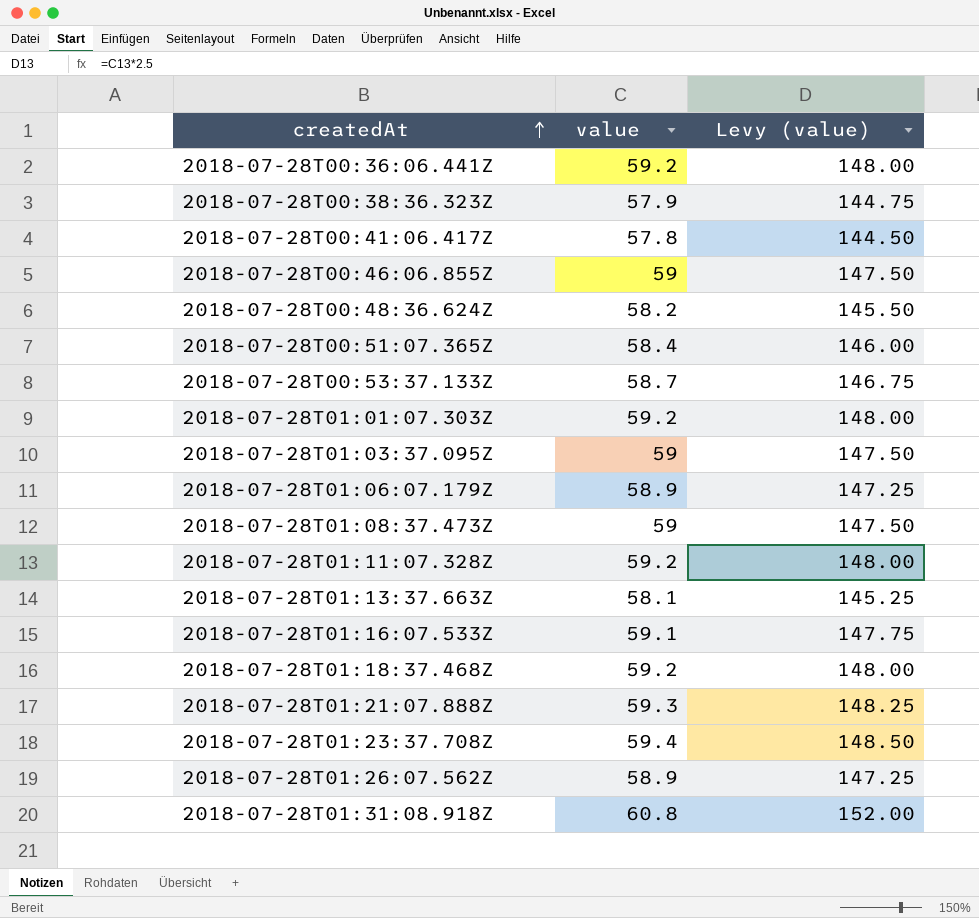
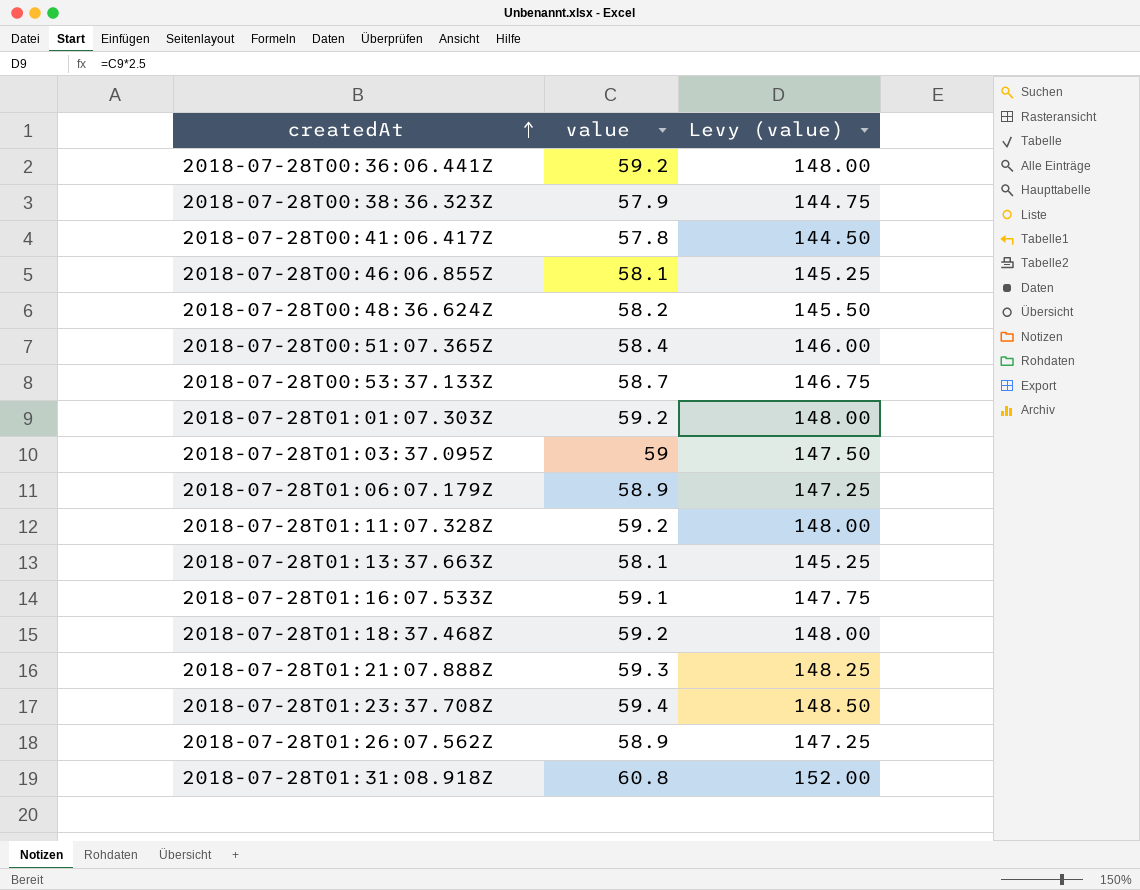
row 2018-07-28T01:08:37.473Z: 59 | 147.50 -> none
2018-07-28T00:46:06.855Z | value: 59 -> 58.1
2018-07-28T00:46:06.855Z | Levy (value): 147.50 -> 145.25

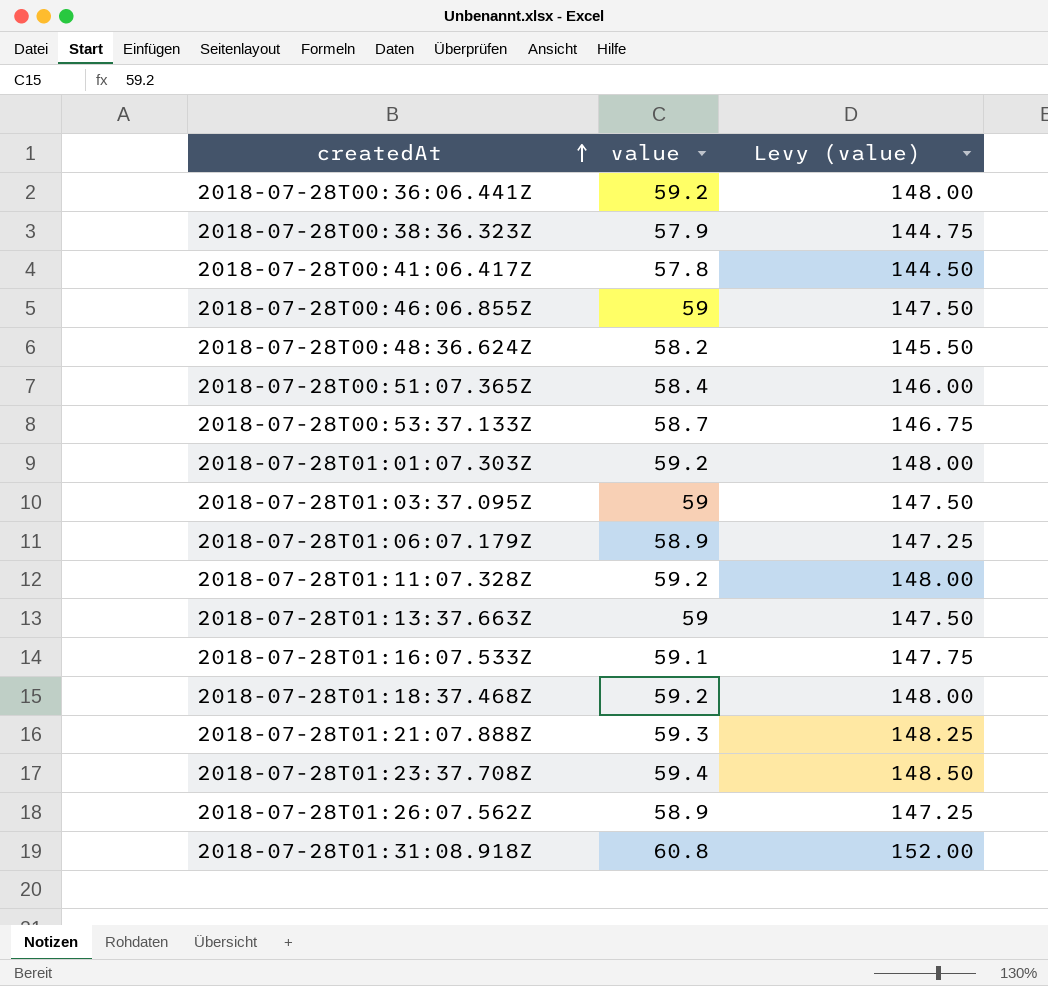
2018-07-28T00:46:06.855Z | value: 58.1 -> 59
2018-07-28T00:46:06.855Z | Levy (value): 145.25 -> 147.50
2018-07-28T01:13:37.663Z | value: 58.1 -> 59
2018-07-28T01:13:37.663Z | Levy (value): 145.25 -> 147.50

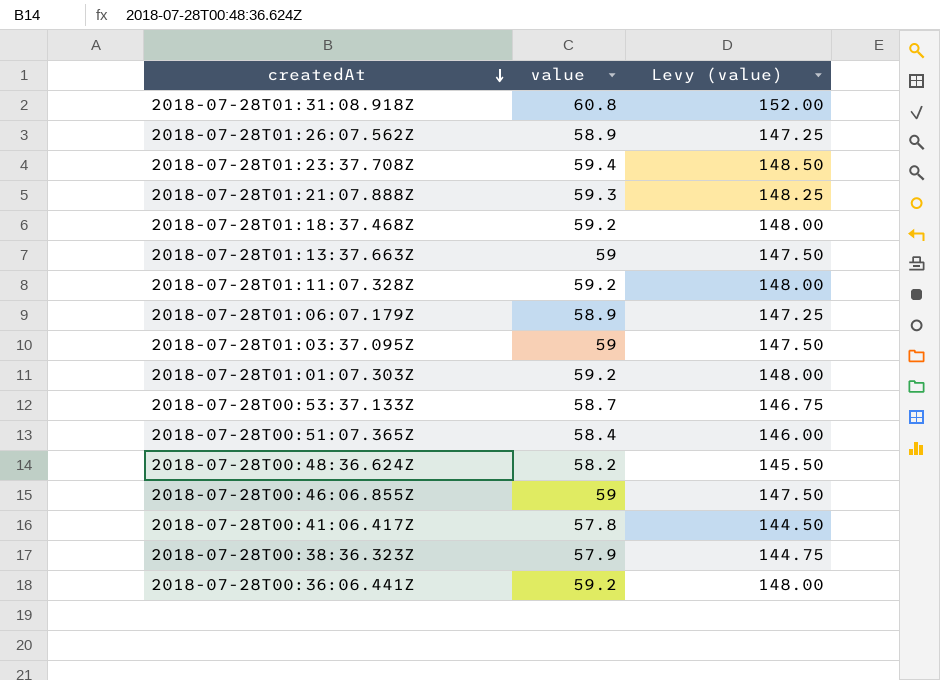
row order: createdAt ascending -> createdAt descending
row 2018-07-28T01:16:07.533Z: 59.1 | 147.75 -> none

